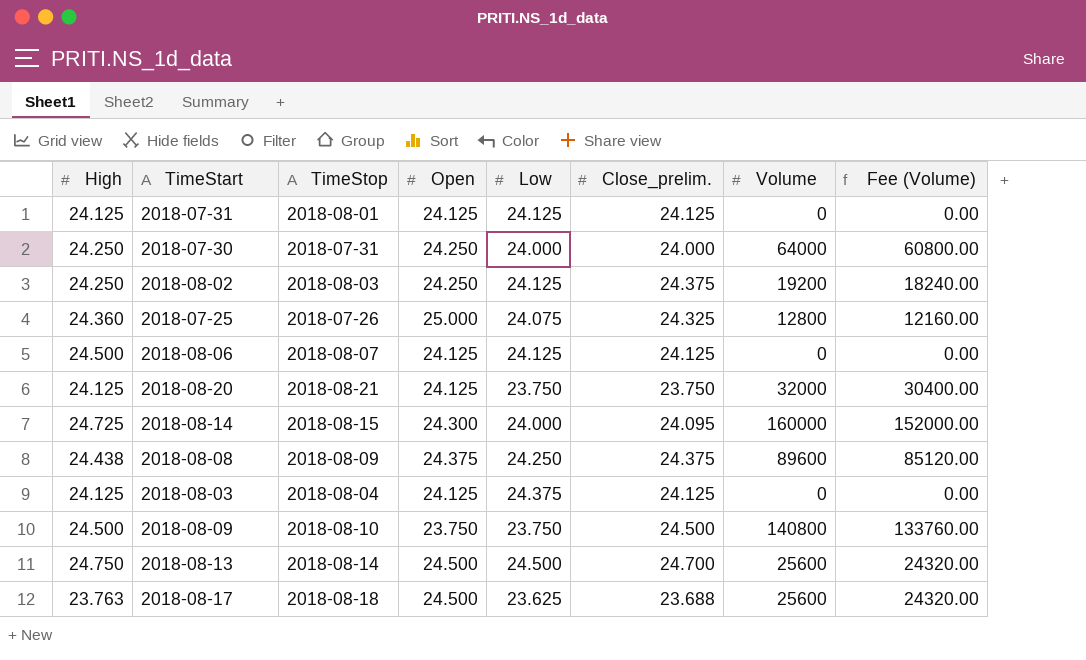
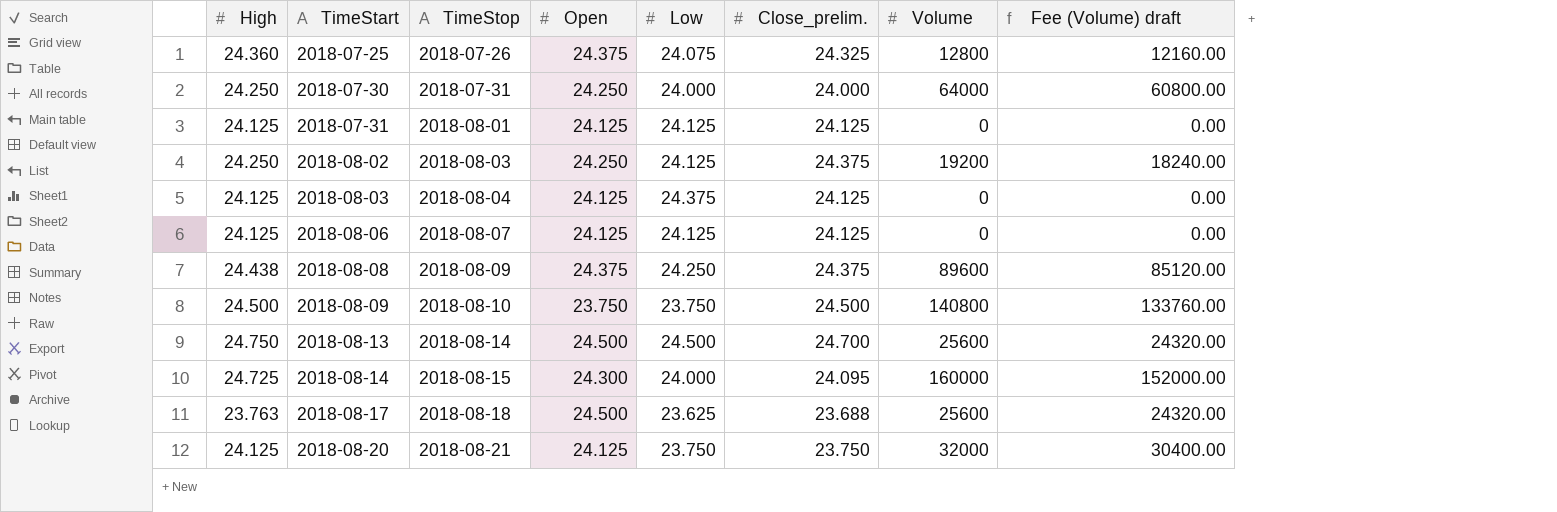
row order: none -> TimeStart ascending
column name: Fee (Volume) -> Fee (Volume) draft
2018-07-25 | Open: 25.000 -> 24.375
2018-08-06 | High: 24.500 -> 24.125

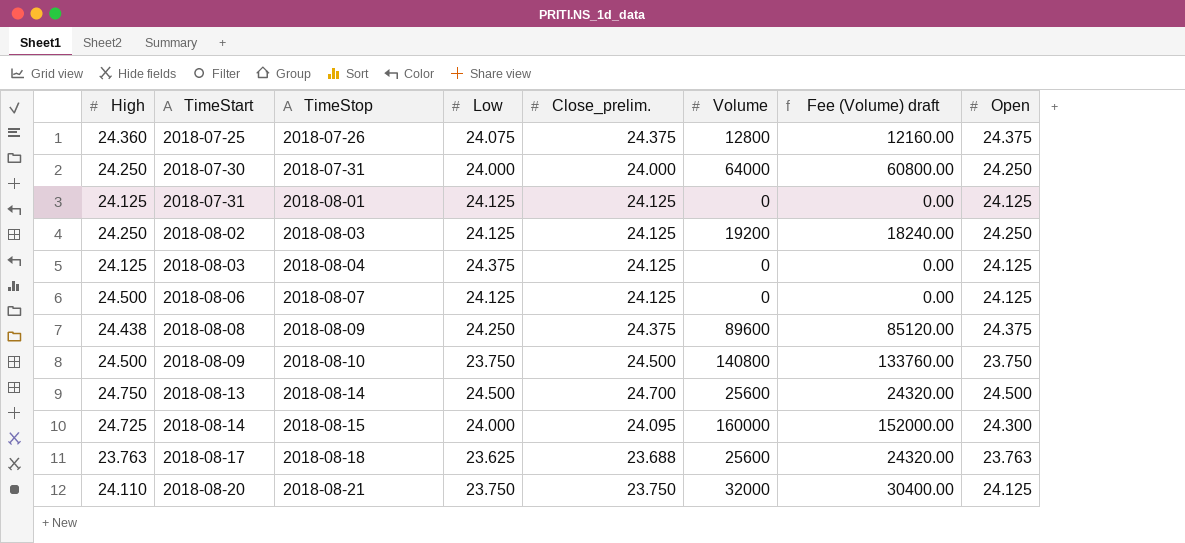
column Open | position: 4 -> 8
2018-07-25 | Close_prelim.: 24.325 -> 24.375
2018-08-02 | Close_prelim.: 24.375 -> 24.125
2018-08-06 | High: 24.125 -> 24.500
2018-08-17 | Open: 24.500 -> 23.763
2018-08-20 | High: 24.125 -> 24.110

